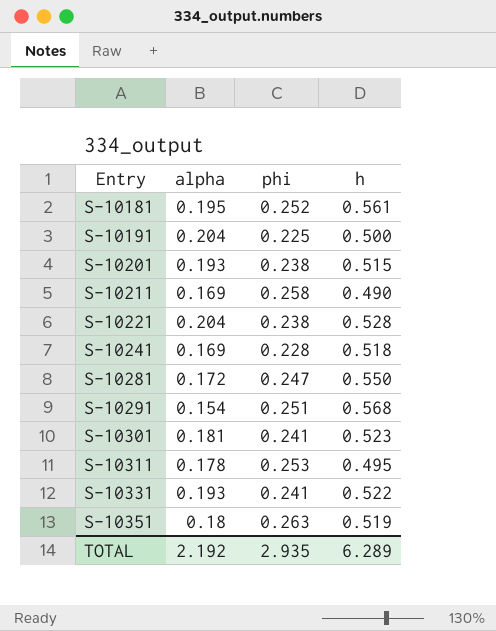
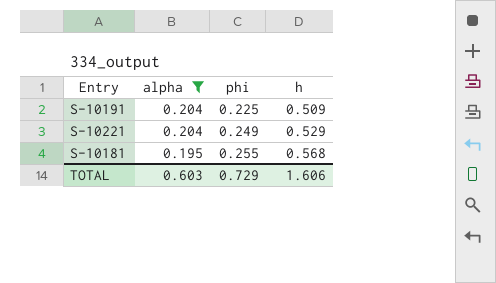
filter: none -> alpha >= 0.195
row order: Entry ascending -> alpha descending
S-10191 | h: 0.500 -> 0.509
S-10221 | phi: 0.238 -> 0.249
S-10221 | h: 0.528 -> 0.529
S-10181 | phi: 0.252 -> 0.255
S-10181 | h: 0.561 -> 0.568
TOTAL | alpha: 2.192 -> 0.603
TOTAL | phi: 2.935 -> 0.729
TOTAL | h: 6.289 -> 1.606

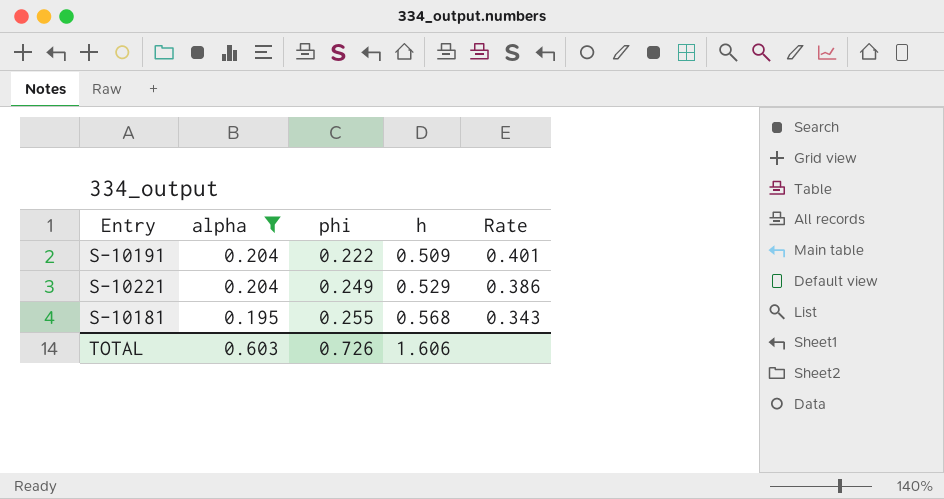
column Rate | formula: none -> [alpha] / [h]
S-10191 | phi: 0.225 -> 0.222
TOTAL | phi: 0.729 -> 0.726

